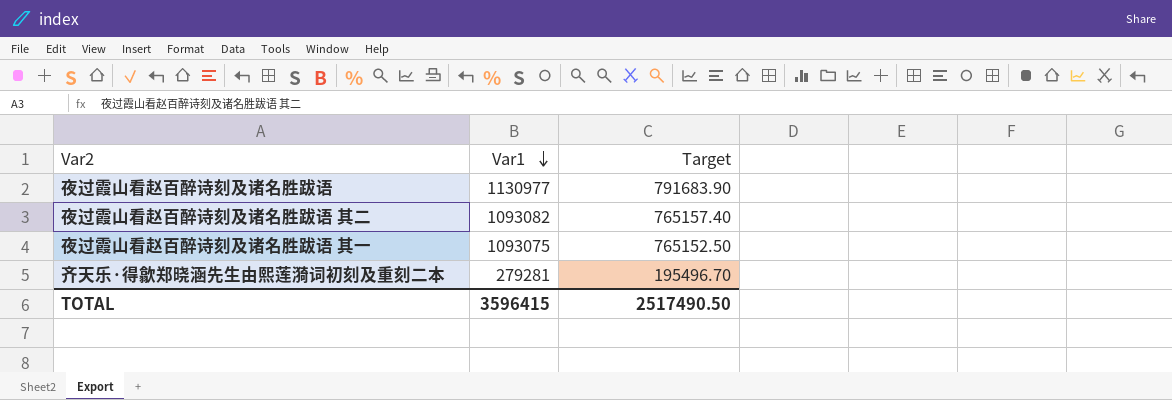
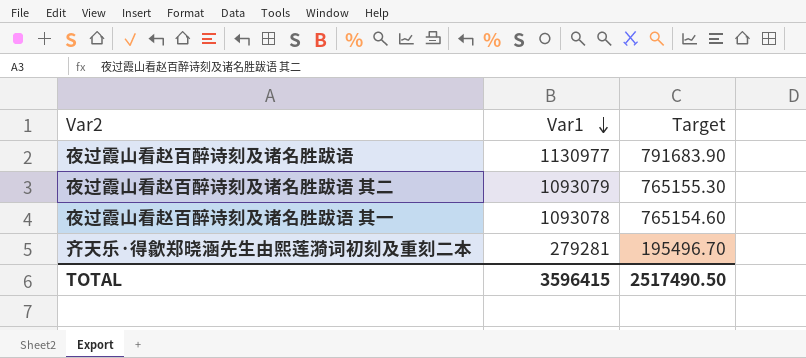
夜过霞山看赵百醉诗刻及诸名胜跋语 其二 | Var1: 1093082 -> 1093079
夜过霞山看赵百醉诗刻及诸名胜跋语 其二 | Target: 765157.40 -> 765155.30
夜过霞山看赵百醉诗刻及诸名胜跋语 其一 | Var1: 1093075 -> 1093078
夜过霞山看赵百醉诗刻及诸名胜跋语 其一 | Target: 765152.50 -> 765154.60

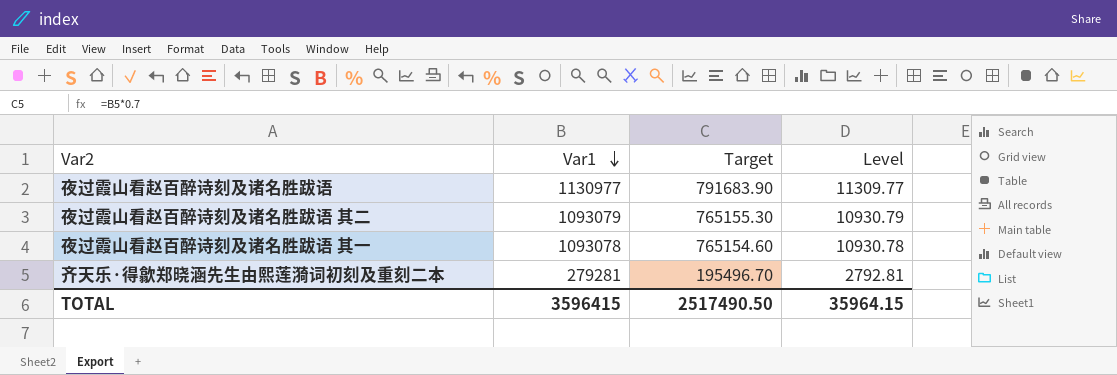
column Level | formula: none -> [Var1] * 0.01

